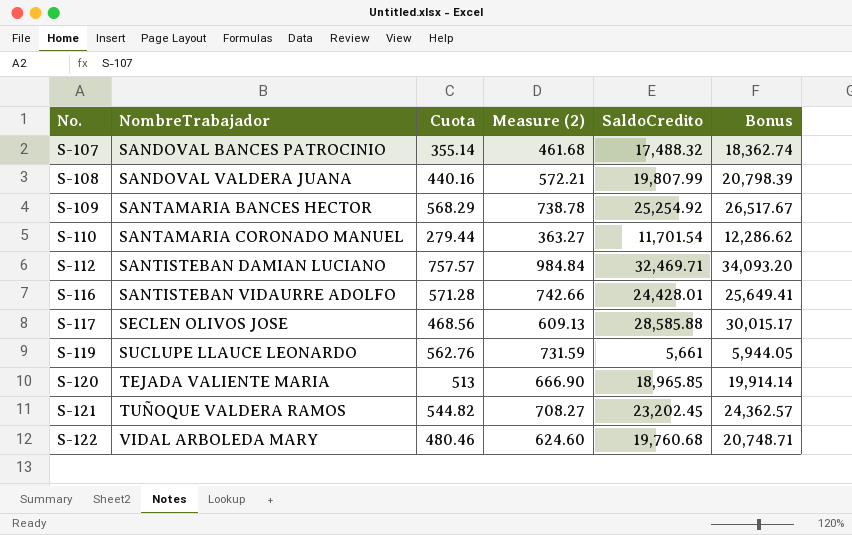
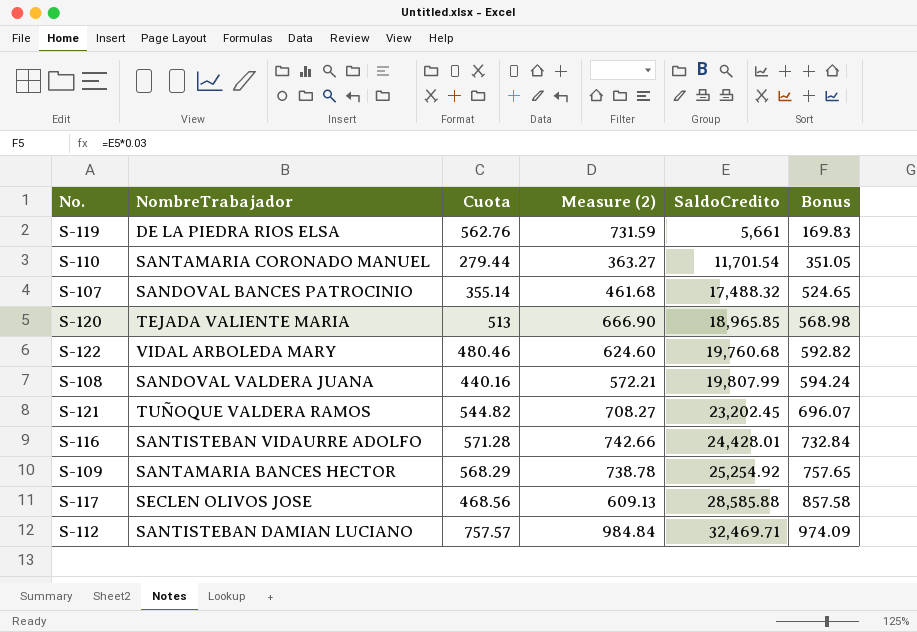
row order: No. ascending -> SaldoCredito ascending
column Bonus | formula: [SaldoCredito] * 1.05 -> [SaldoCredito] * 0.03
S-119 | NombreTrabajador: SUCLUPE LLAUCE LEONARDO -> DE LA PIEDRA RIOS ELSA

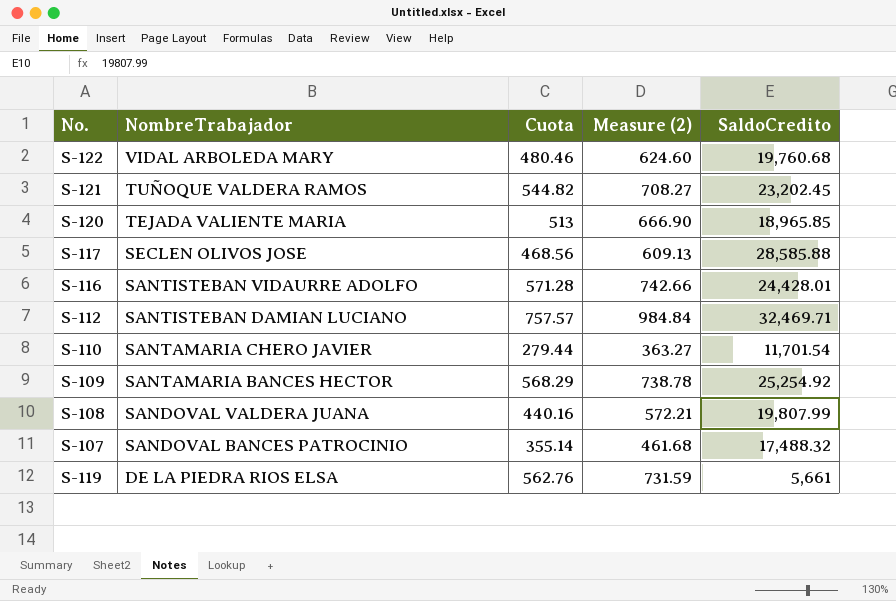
row order: SaldoCredito ascending -> NombreTrabajador descending
column Bonus | formula: [SaldoCredito] * 0.03 -> none
S-110 | NombreTrabajador: SANTAMARIA CORONADO MANUEL -> SANTAMARIA CHERO JAVIER

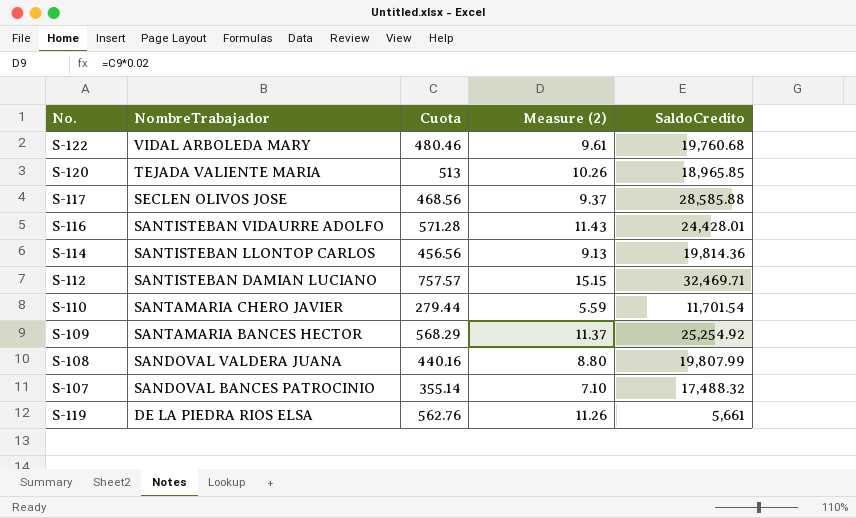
column Measure (2) | formula: [Cuota] * 1.3 -> [Cuota] * 0.02
row S-121: TUÑOQUE VALDERA RAMOS | 544.82 | 708.27 | 23,202.45 -> none
row S-114: none -> SANTISTEBAN LLONTOP CARLOS | 456.56 | 9.13 | 19,814.36

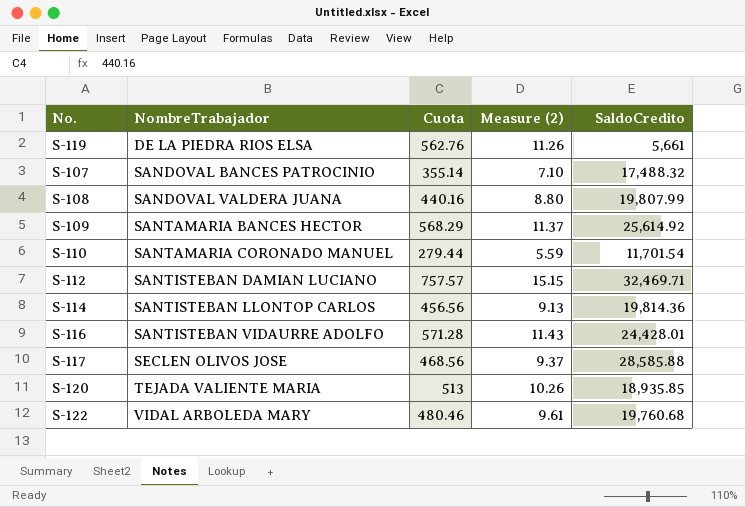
row order: NombreTrabajador descending -> NombreTrabajador ascending
S-109 | SaldoCredito: 25,254.92 -> 25,614.92
S-110 | NombreTrabajador: SANTAMARIA CHERO JAVIER -> SANTAMARIA CORONADO MANUEL
S-120 | SaldoCredito: 18,965.85 -> 18,935.85

